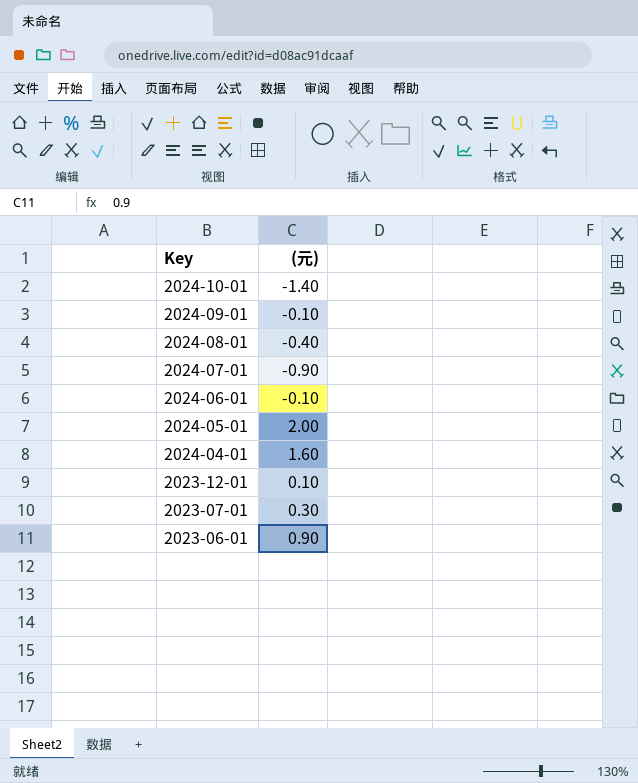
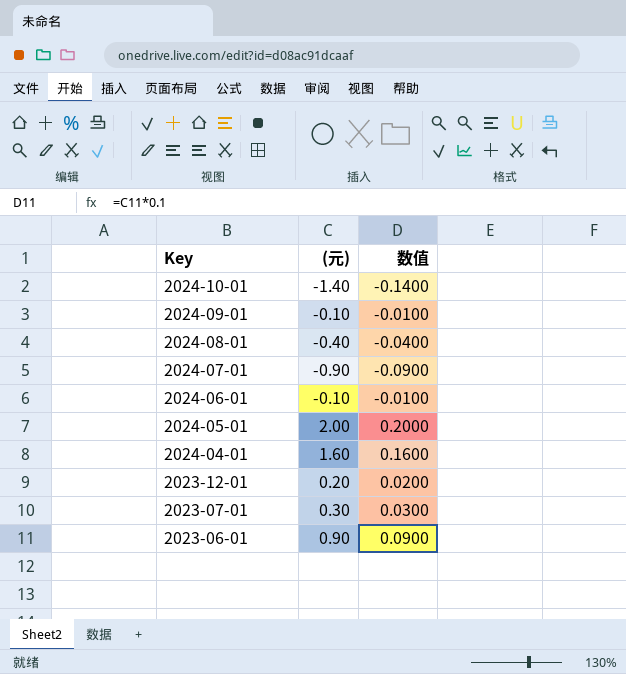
column 数值 | formula: none -> [(元)] * 0.1
2023-12-01 | (元): 0.10 -> 0.20

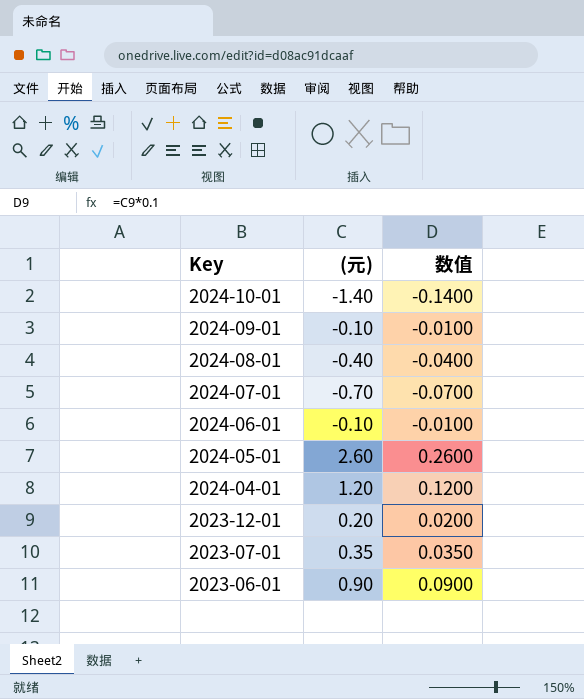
2024-07-01 | (元): -0.90 -> -0.70
2024-07-01 | 数值: -0.0900 -> -0.0700
2024-05-01 | (元): 2.00 -> 2.60
2024-05-01 | 数值: 0.2000 -> 0.2600
2024-04-01 | (元): 1.60 -> 1.20
2024-04-01 | 数值: 0.1600 -> 0.1200
2023-07-01 | (元): 0.30 -> 0.35
2023-07-01 | 数值: 0.0300 -> 0.0350

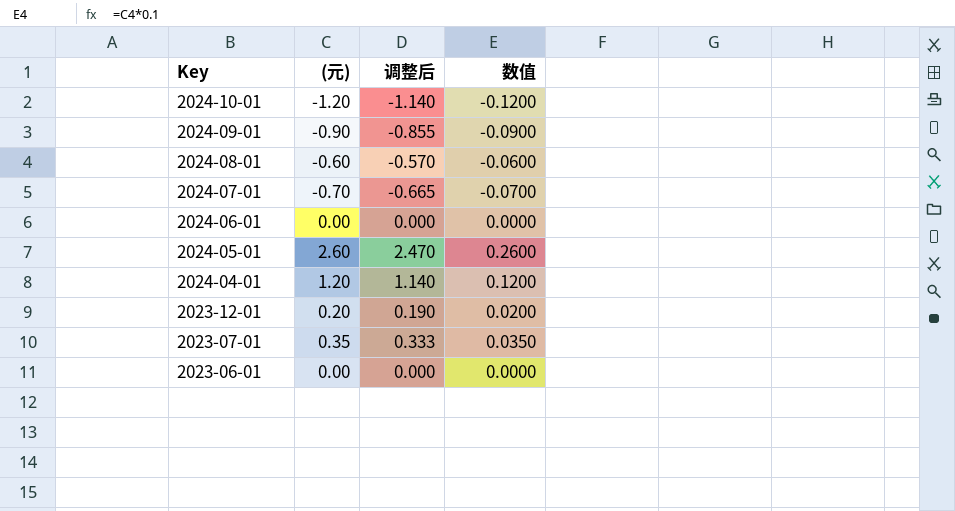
column 调整后 | formula: none -> [(元)] * 0.95
2024-10-01 | (元): -1.40 -> -1.20
2024-10-01 | 数值: -0.1400 -> -0.1200
2024-09-01 | (元): -0.10 -> -0.90
2024-09-01 | 数值: -0.0100 -> -0.0900
2024-08-01 | (元): -0.40 -> -0.60
2024-08-01 | 数值: -0.0400 -> -0.0600
2024-06-01 | (元): -0.10 -> 0.00
2024-06-01 | 数值: -0.0100 -> 0.0000
2023-06-01 | (元): 0.90 -> 0.00
2023-06-01 | 数值: 0.0900 -> 0.0000

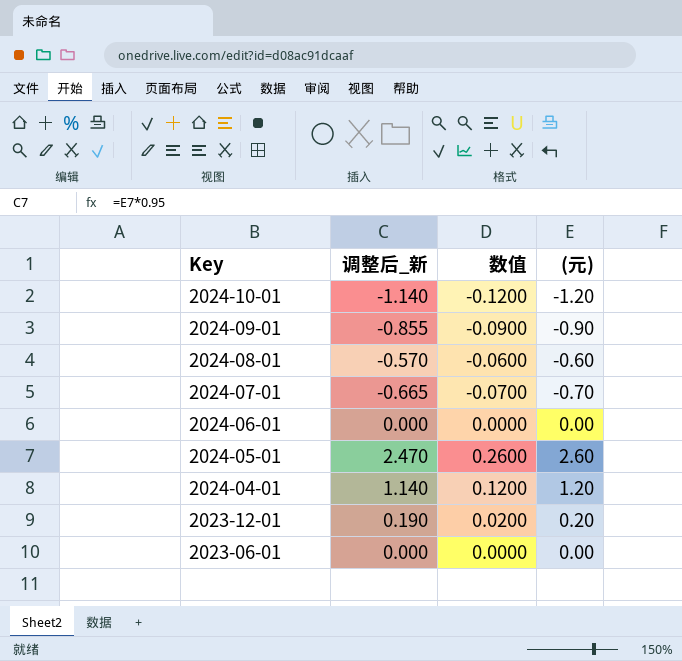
column name: 调整后 -> 调整后_新
column (元) | position: 2 -> 4
row 2023-07-01: 0.35 | 0.333 | 0.0350 -> none

